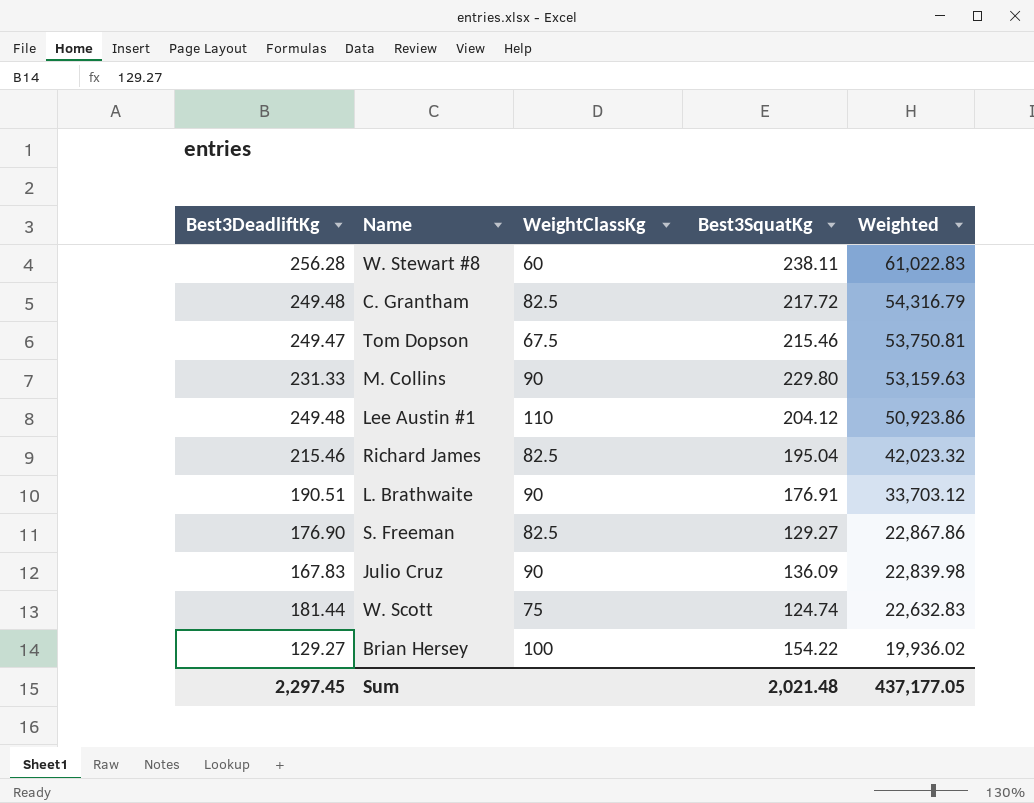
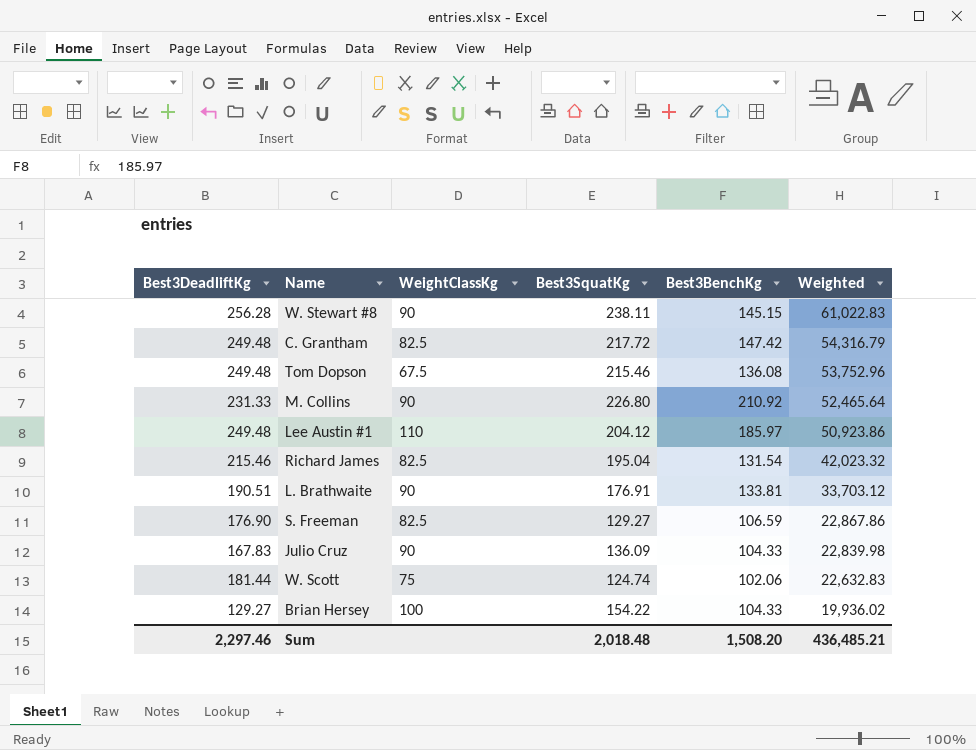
column Best3BenchKg | position: none -> 5
W. Stewart #8 | WeightClassKg: 60 -> 90
Tom Dopson | Best3DeadliftKg: 249.47 -> 249.48
Tom Dopson | Weighted: 53,750.81 -> 53,752.96
M. Collins | Best3SquatKg: 229.80 -> 226.80
M. Collins | Weighted: 53,159.63 -> 52,465.64
Sum | Best3DeadliftKg: 2,297.45 -> 2,297.46
Sum | Best3SquatKg: 2,021.48 -> 2,018.48
Sum | Weighted: 437,177.05 -> 436,485.21

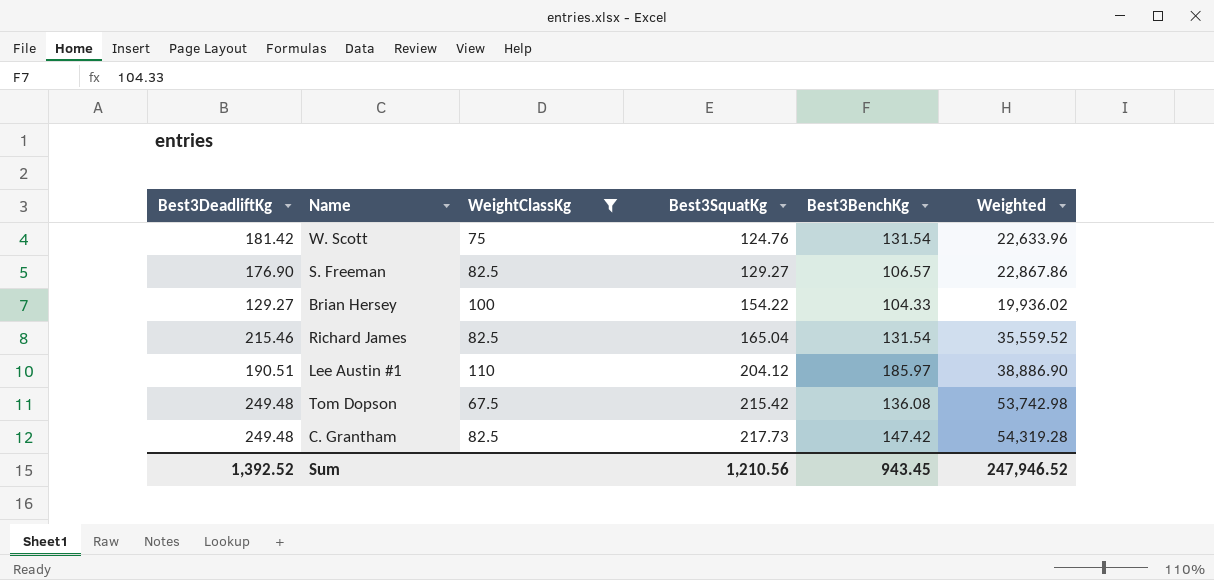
filter: none -> WeightClassKg != 90
row order: Weighted descending -> Best3SquatKg ascending
W. Scott | Best3DeadliftKg: 181.44 -> 181.42
W. Scott | Best3SquatKg: 124.74 -> 124.76
W. Scott | Best3BenchKg: 102.06 -> 131.54
W. Scott | Weighted: 22,632.83 -> 22,633.96
S. Freeman | Best3BenchKg: 106.59 -> 106.57
Richard James | Best3SquatKg: 195.04 -> 165.04
Richard James | Weighted: 42,023.32 -> 35,559.52
Lee Austin #1 | Best3DeadliftKg: 249.48 -> 190.51
Lee Austin #1 | Weighted: 50,923.86 -> 38,886.90
Tom Dopson | Best3SquatKg: 215.46 -> 215.42
Tom Dopson | Weighted: 53,752.96 -> 53,742.98
C. Grantham | Best3SquatKg: 217.72 -> 217.73
C. Grantham | Weighted: 54,316.79 -> 54,319.28
Sum | Best3DeadliftKg: 2,297.46 -> 1,392.52
Sum | Best3SquatKg: 2,018.48 -> 1,210.56
Sum | Best3BenchKg: 1,508.20 -> 943.45
Sum | Weighted: 436,485.21 -> 247,946.52

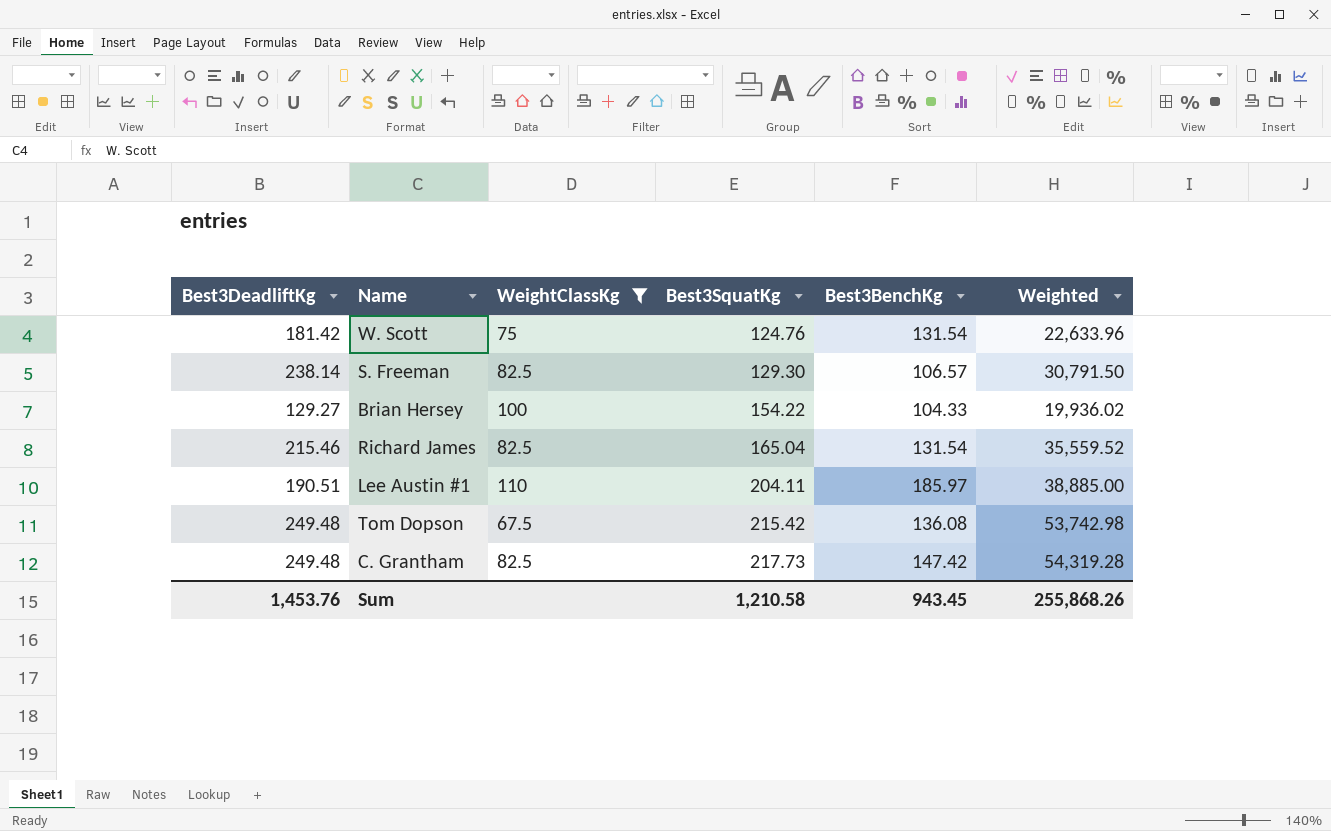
S. Freeman | Best3DeadliftKg: 176.90 -> 238.14
S. Freeman | Best3SquatKg: 129.27 -> 129.30
S. Freeman | Weighted: 22,867.86 -> 30,791.50
Lee Austin #1 | Best3SquatKg: 204.12 -> 204.11
Lee Austin #1 | Weighted: 38,886.90 -> 38,885.00
Sum | Best3DeadliftKg: 1,392.52 -> 1,453.76
Sum | Best3SquatKg: 1,210.56 -> 1,210.58
Sum | Weighted: 247,946.52 -> 255,868.26

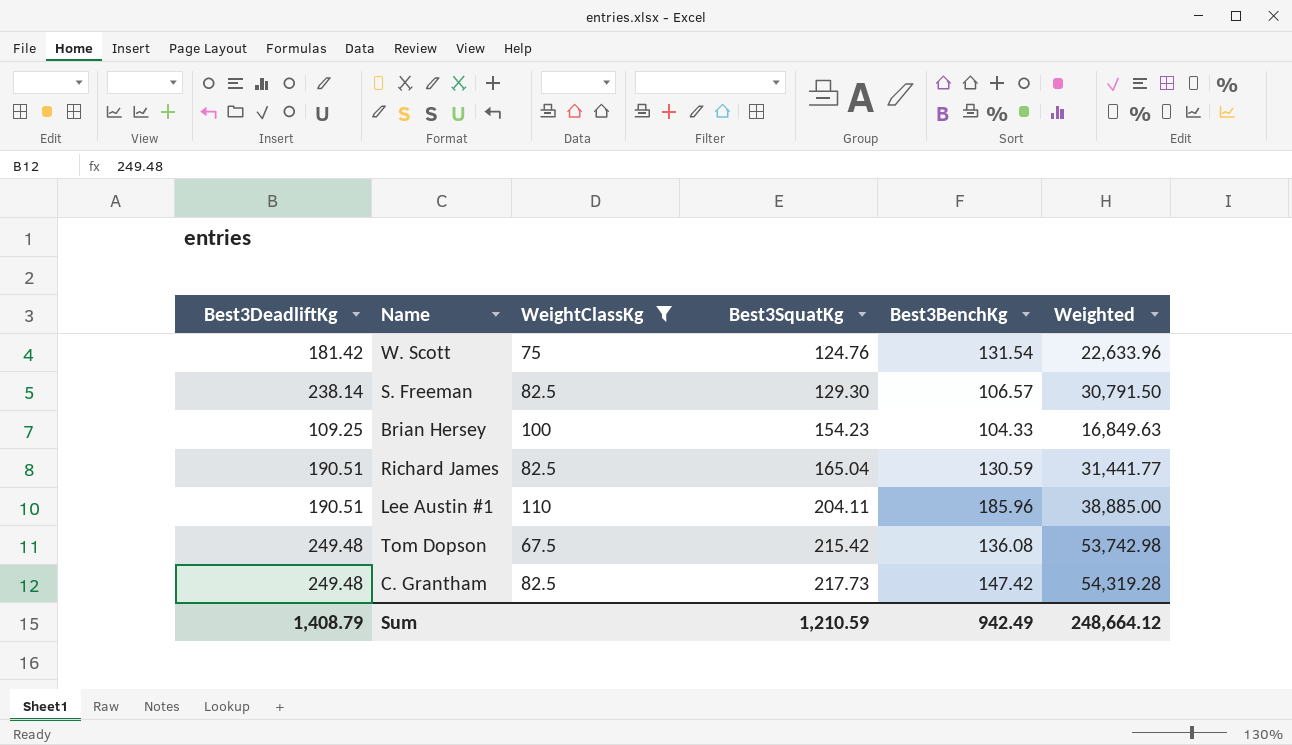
Brian Hersey | Best3DeadliftKg: 129.27 -> 109.25
Brian Hersey | Best3SquatKg: 154.22 -> 154.23
Brian Hersey | Weighted: 19,936.02 -> 16,849.63
Richard James | Best3DeadliftKg: 215.46 -> 190.51
Richard James | Best3BenchKg: 131.54 -> 130.59
Richard James | Weighted: 35,559.52 -> 31,441.77
Lee Austin #1 | Best3BenchKg: 185.97 -> 185.96
Sum | Best3DeadliftKg: 1,453.76 -> 1,408.79
Sum | Best3SquatKg: 1,210.58 -> 1,210.59
Sum | Best3BenchKg: 943.45 -> 942.49
Sum | Weighted: 255,868.26 -> 248,664.12

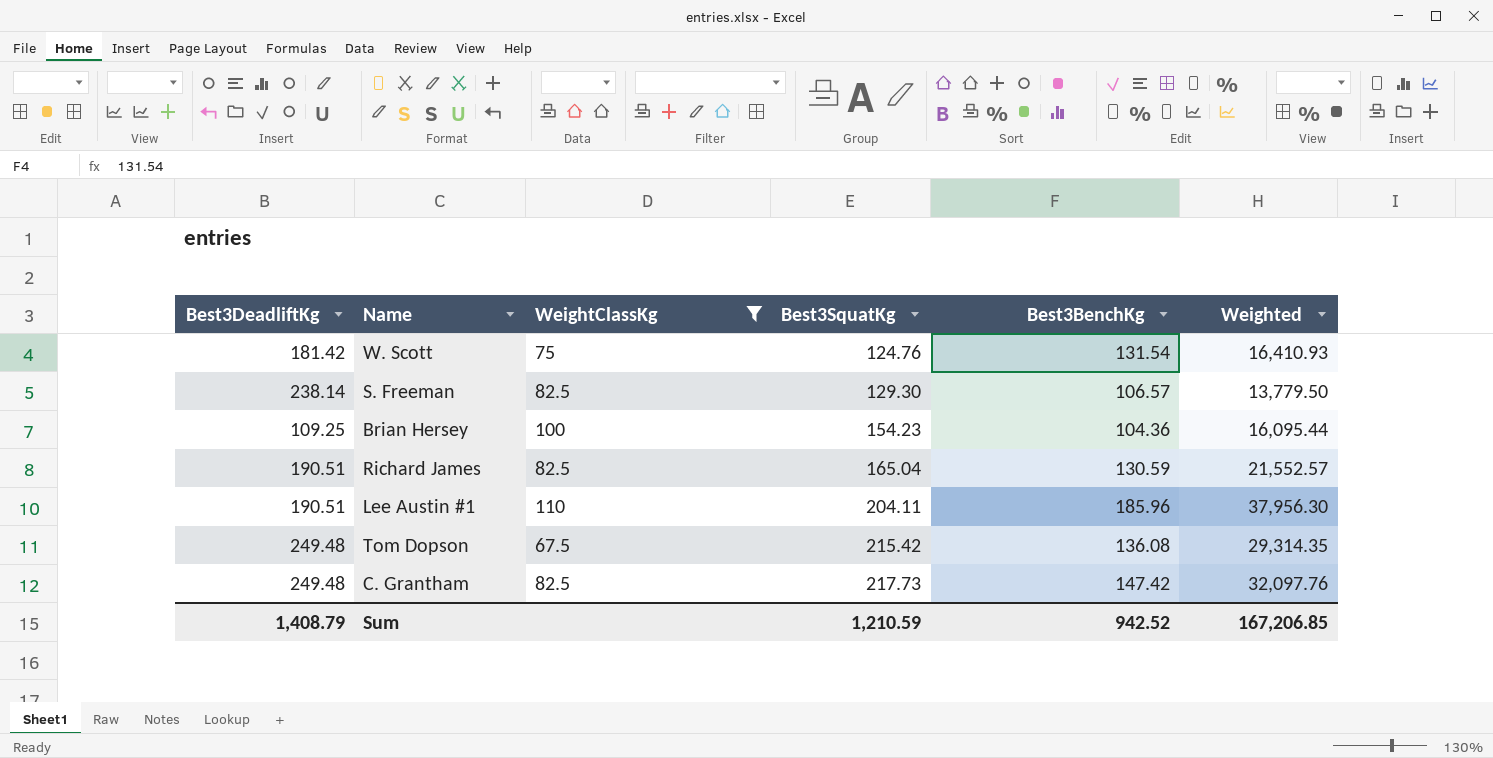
column Weighted | formula: [Best3DeadliftKg] * [Best3SquatKg] -> [Best3SquatKg] * [Best3BenchKg]
Brian Hersey | Best3BenchKg: 104.33 -> 104.36
Sum | Best3BenchKg: 942.49 -> 942.52
Sum | Weighted: 248,664.12 -> 167,206.85

